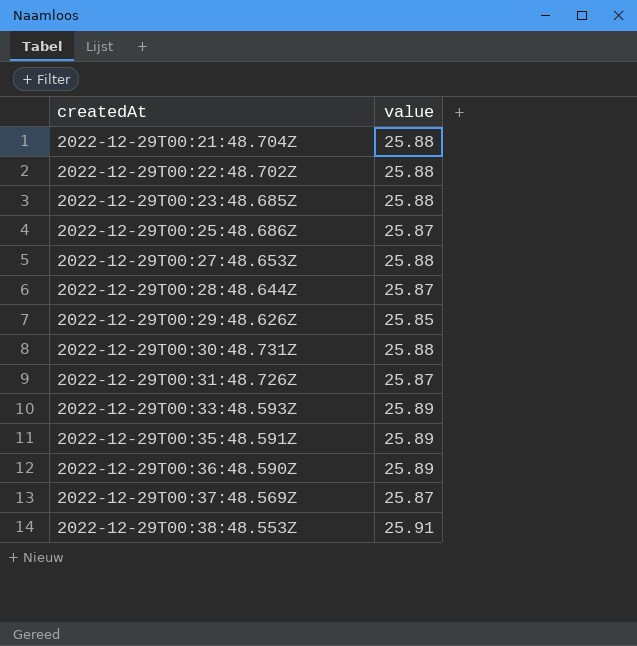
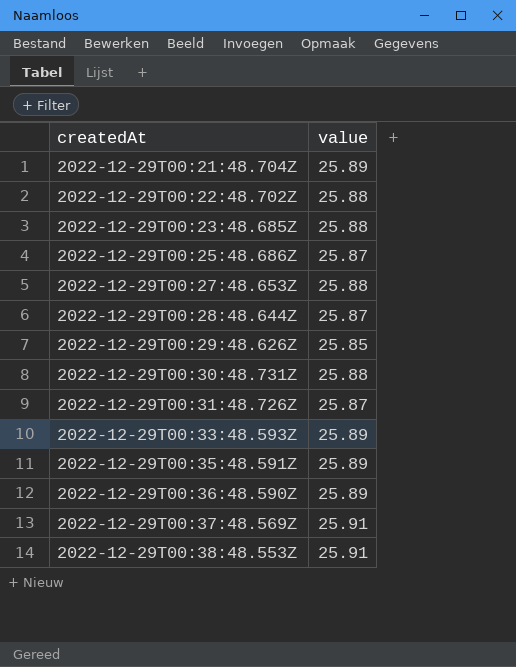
2022-12-29T00:21:48.704Z | value: 25.88 -> 25.89
2022-12-29T00:37:48.569Z | value: 25.87 -> 25.91

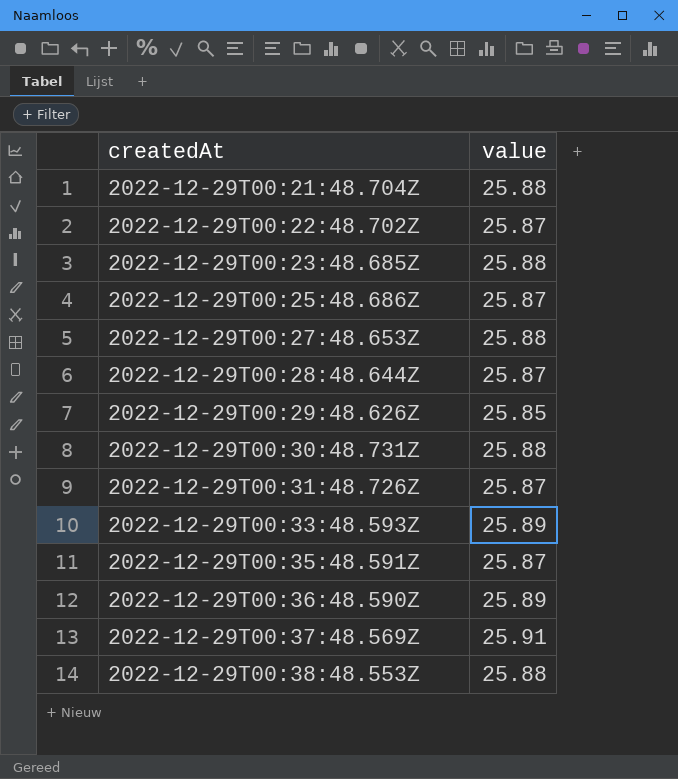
2022-12-29T00:21:48.704Z | value: 25.89 -> 25.88
2022-12-29T00:22:48.702Z | value: 25.88 -> 25.87
2022-12-29T00:35:48.591Z | value: 25.89 -> 25.87
2022-12-29T00:38:48.553Z | value: 25.91 -> 25.88

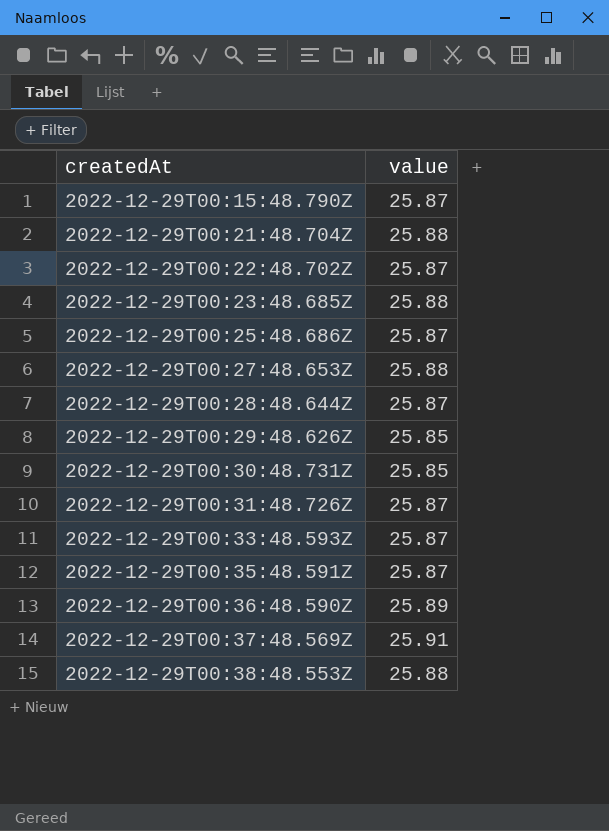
row 2022-12-29T00:15:48.790Z: none -> 25.87
2022-12-29T00:30:48.731Z | value: 25.88 -> 25.85
2022-12-29T00:33:48.593Z | value: 25.89 -> 25.87

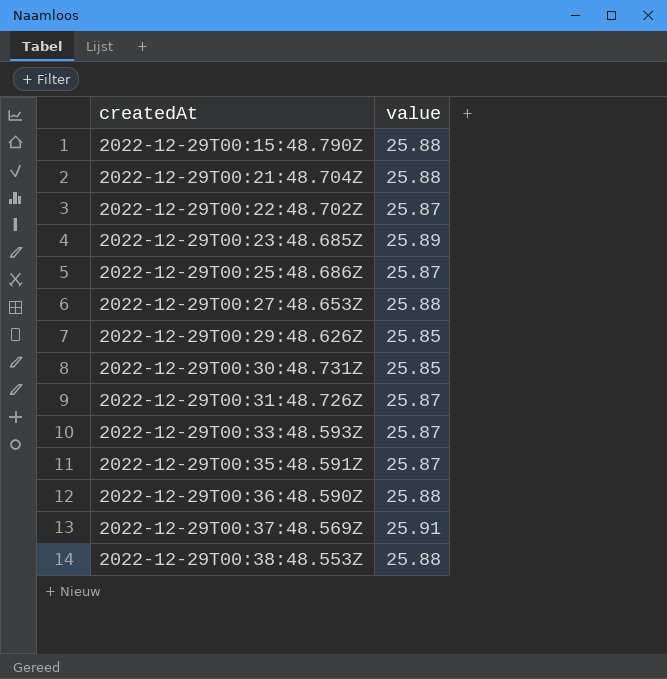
row 2022-12-29T00:28:48.644Z: 25.87 -> none
2022-12-29T00:15:48.790Z | value: 25.87 -> 25.88
2022-12-29T00:23:48.685Z | value: 25.88 -> 25.89
2022-12-29T00:36:48.590Z | value: 25.89 -> 25.88

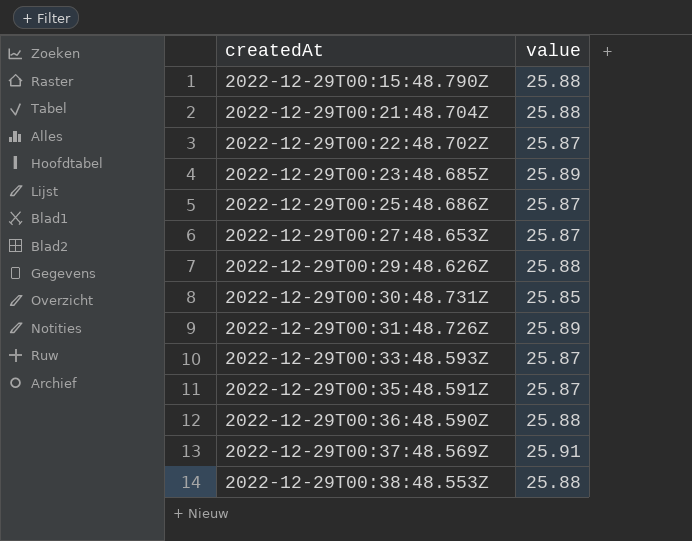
2022-12-29T00:27:48.653Z | value: 25.88 -> 25.87
2022-12-29T00:29:48.626Z | value: 25.85 -> 25.88
2022-12-29T00:31:48.726Z | value: 25.87 -> 25.89

